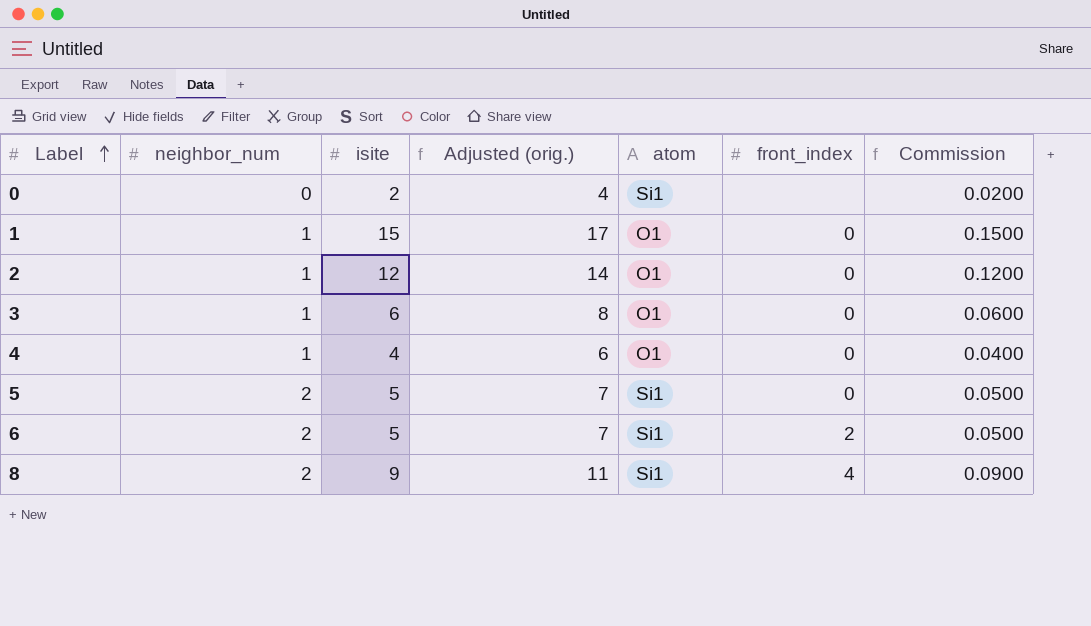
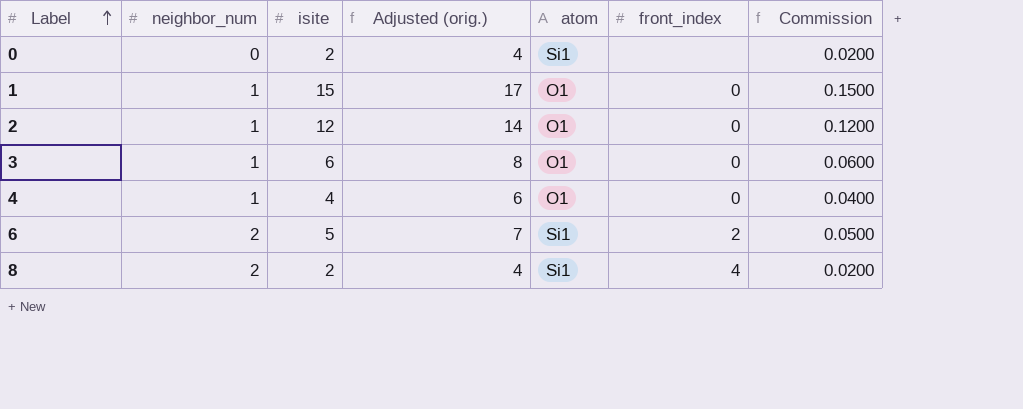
row 5: 2 | 5 | 7 | Si1 | 0 | 0.0500 -> none
8 | isite: 9 -> 2
8 | Adjusted (orig.): 11 -> 4
8 | Commission: 0.0900 -> 0.0200

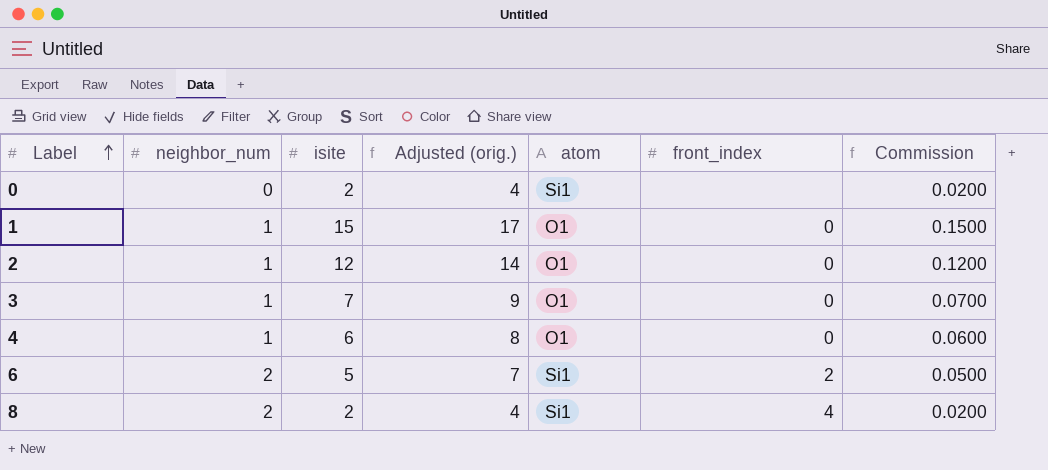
3 | isite: 6 -> 7
3 | Adjusted (orig.): 8 -> 9
3 | Commission: 0.0600 -> 0.0700
4 | isite: 4 -> 6
4 | Adjusted (orig.): 6 -> 8
4 | Commission: 0.0400 -> 0.0600

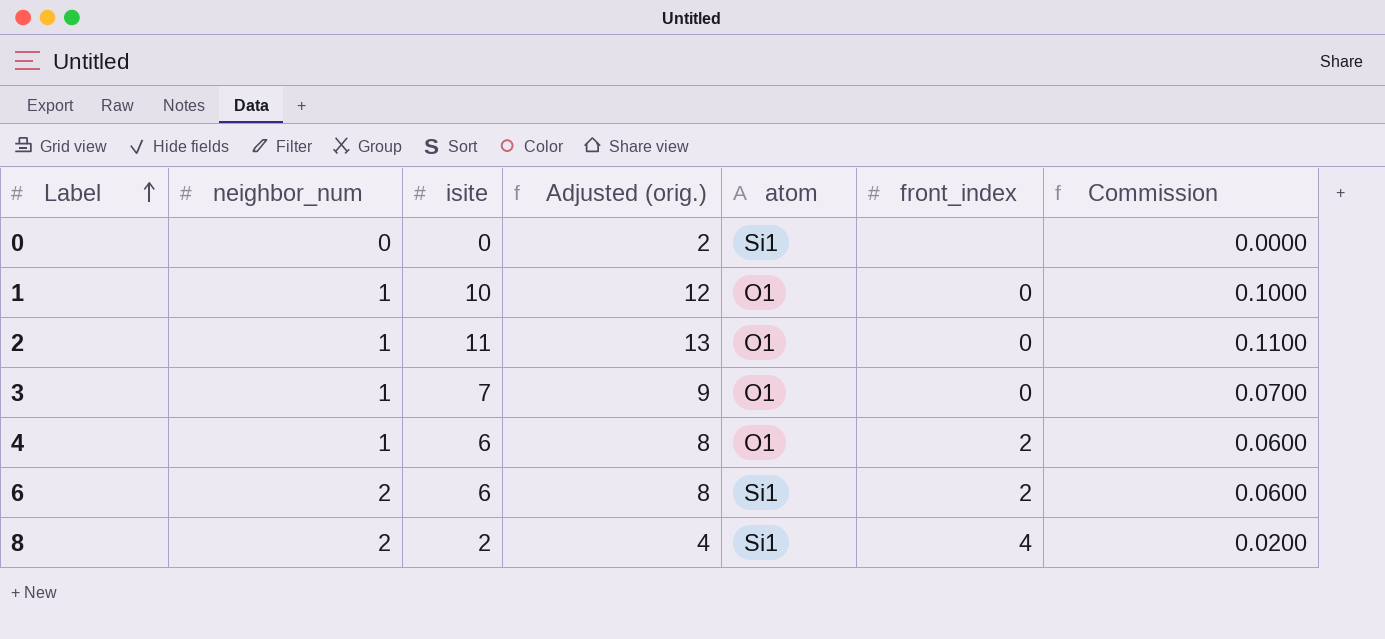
0 | isite: 2 -> 0
0 | Adjusted (orig.): 4 -> 2
0 | Commission: 0.0200 -> 0.0000
1 | isite: 15 -> 10
1 | Adjusted (orig.): 17 -> 12
1 | Commission: 0.1500 -> 0.1000
2 | isite: 12 -> 11
2 | Adjusted (orig.): 14 -> 13
2 | Commission: 0.1200 -> 0.1100
4 | front_index: 0 -> 2
6 | isite: 5 -> 6
6 | Adjusted (orig.): 7 -> 8
6 | Commission: 0.0500 -> 0.0600

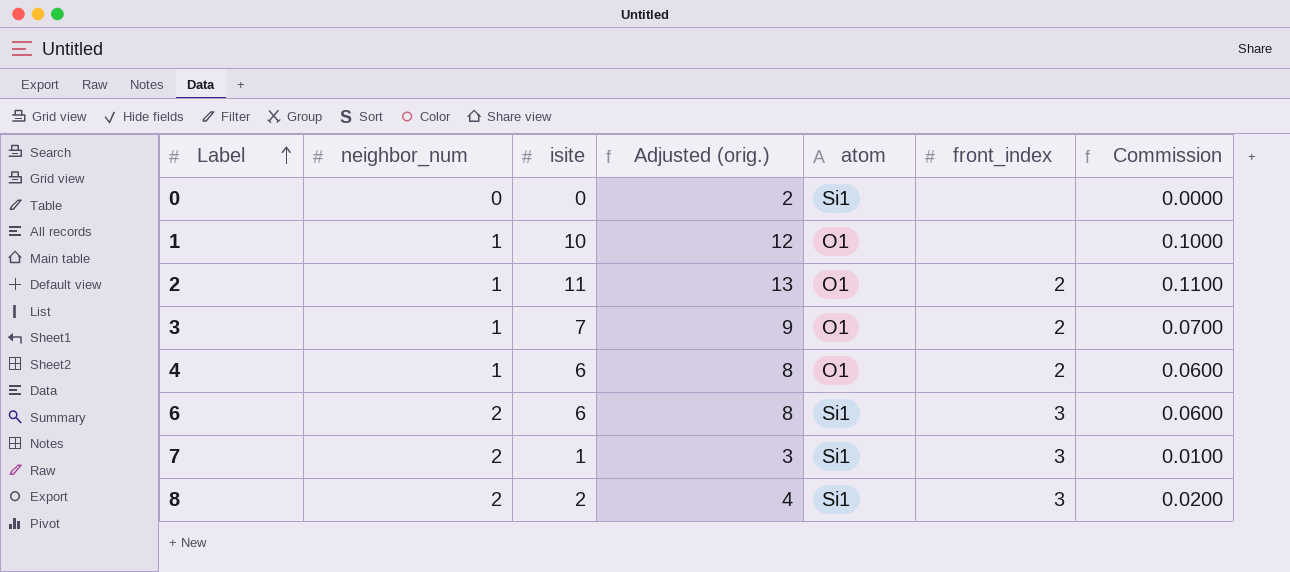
1 | front_index: 0 -> none
2 | front_index: 0 -> 2
3 | front_index: 0 -> 2
6 | front_index: 2 -> 3
row 7: none -> 2 | 1 | 3 | Si1 | 3 | 0.0100
8 | front_index: 4 -> 3

